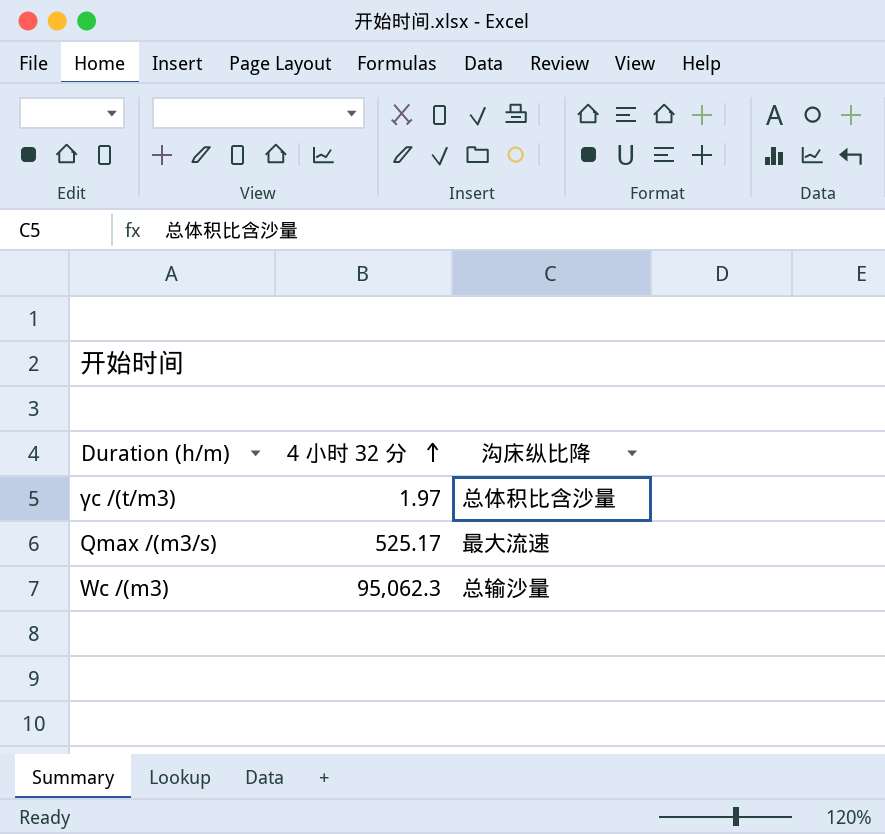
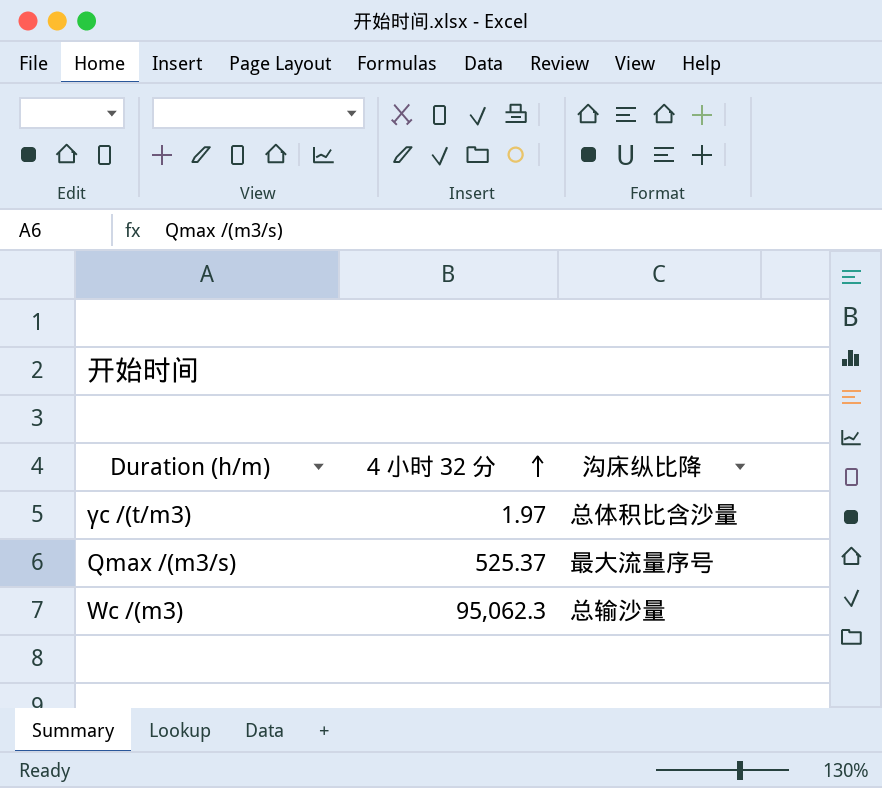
Qmax /(m3/s) | 4 小时 32 分: 525.17 -> 525.37
Qmax /(m3/s) | 沟床纵比降: 最大流速 -> 最大流量序号

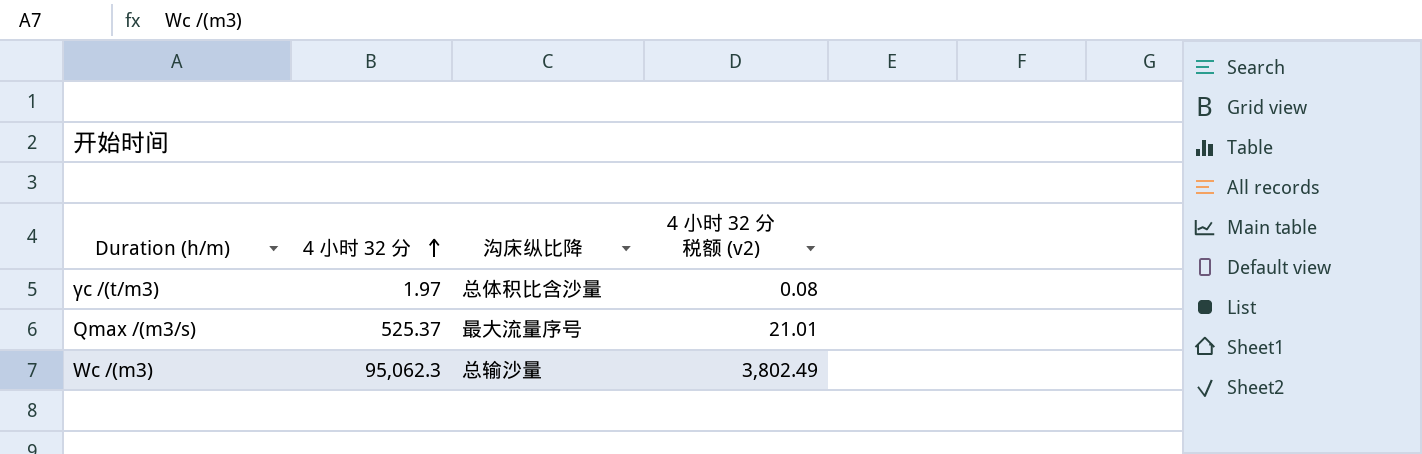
column 4 小时 32 分 税额 (v2) | formula: none -> [4 小时 32 分] * 0.04

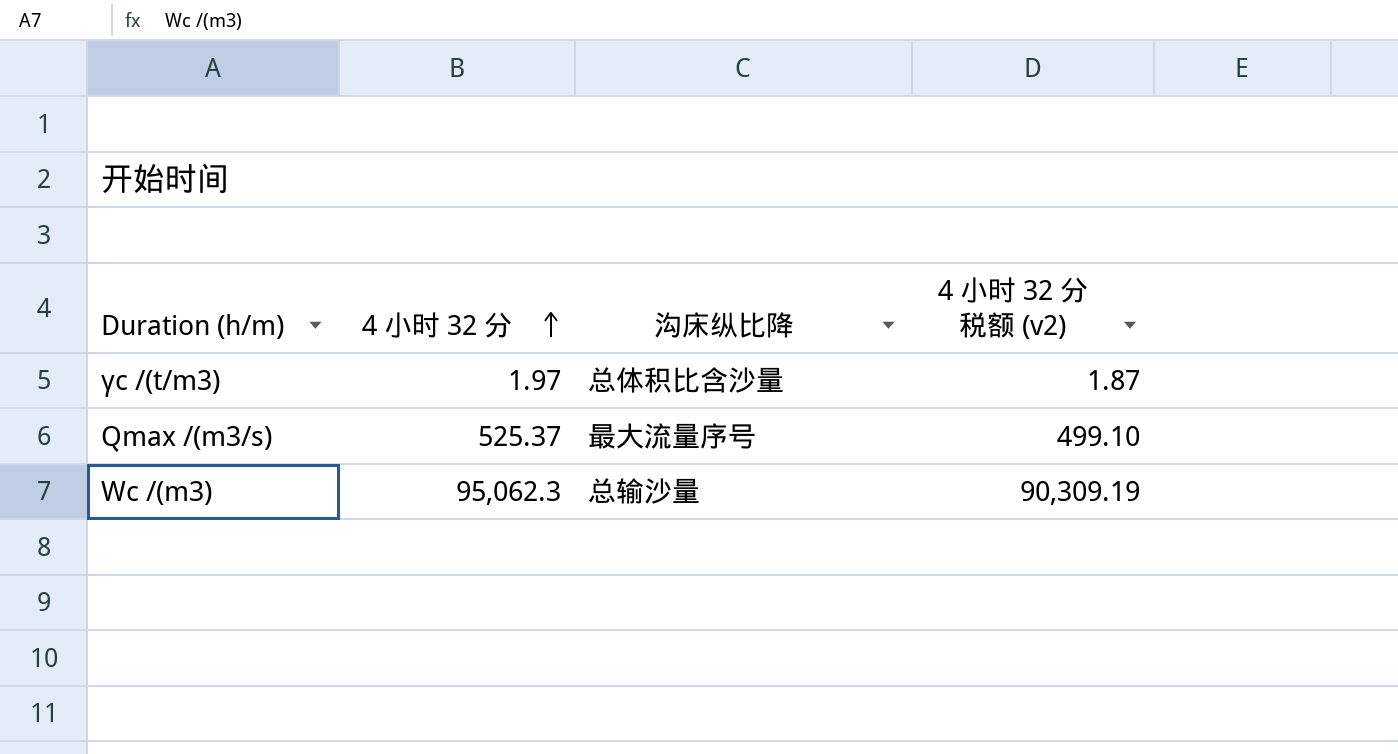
column 4 小时 32 分 税额 (v2) | formula: [4 小时 32 分] * 0.04 -> [4 小时 32 分] * 0.95

